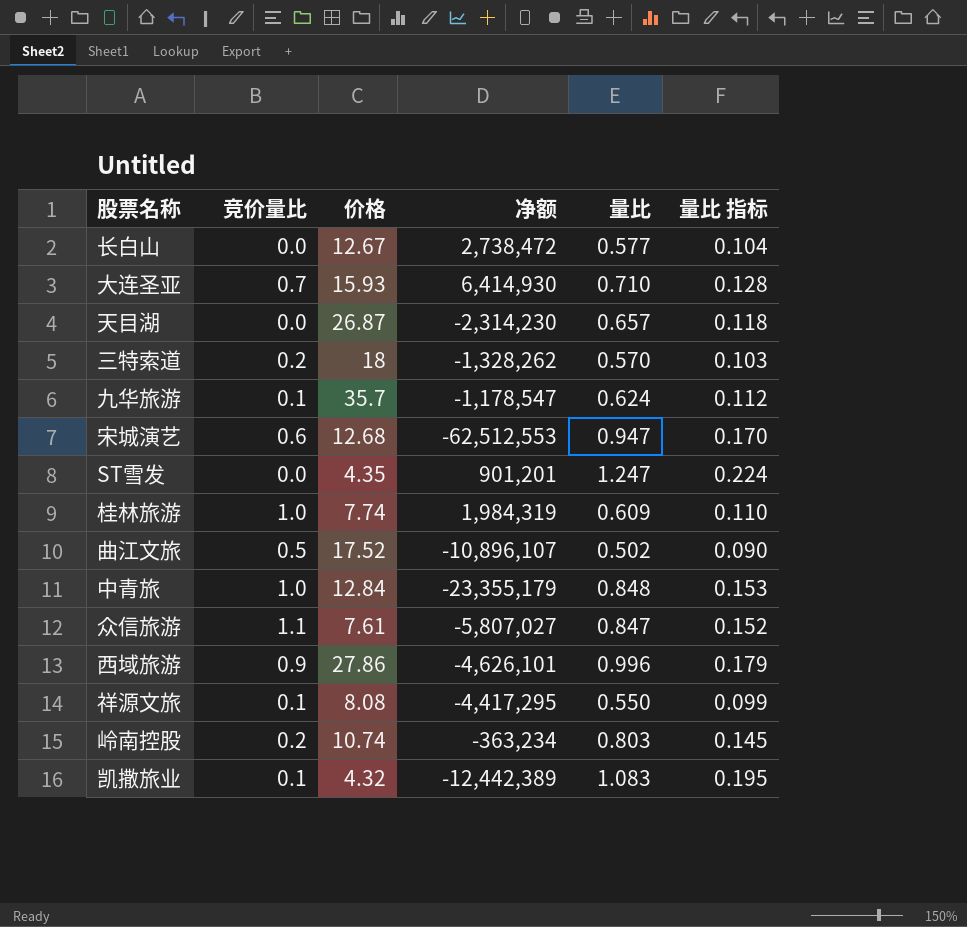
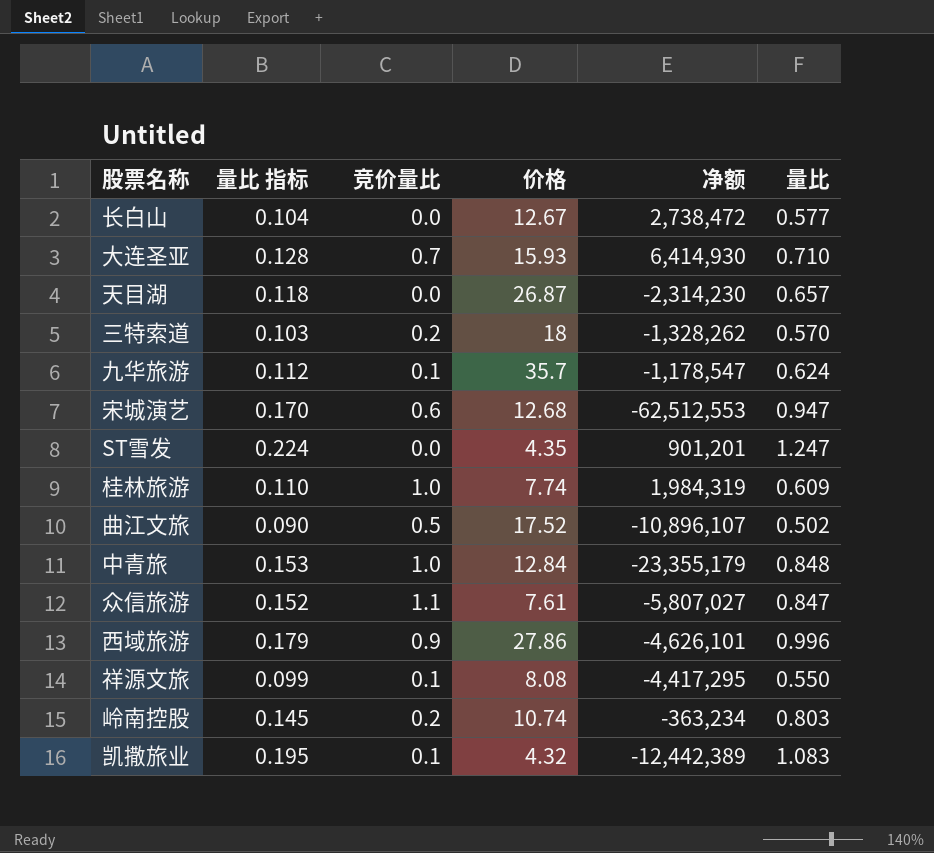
column 量比 指标 | position: 6 -> 2

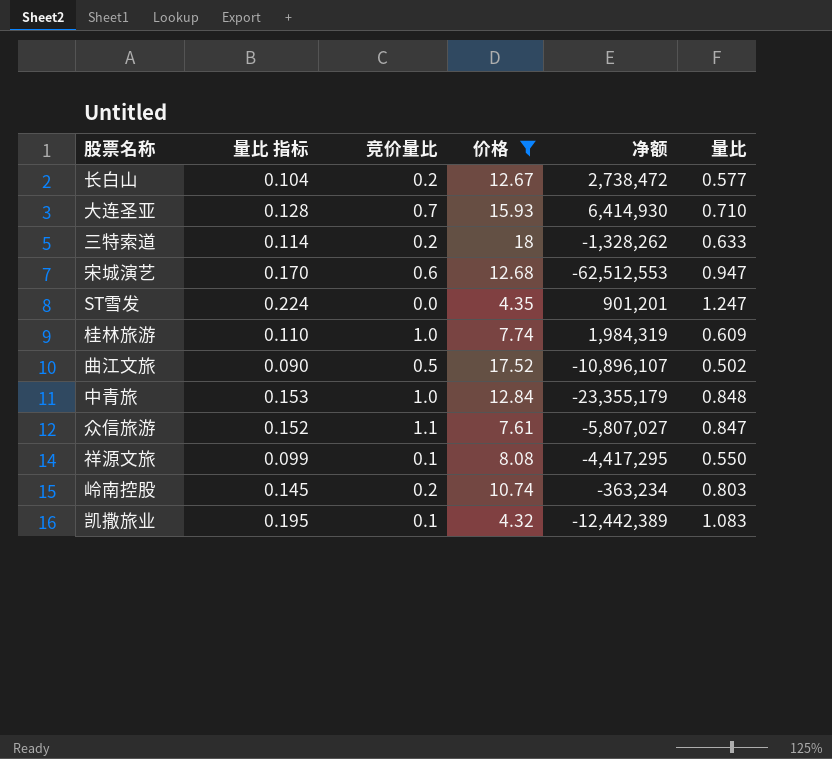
filter: none -> 价格 <= 18
长白山 | 竞价量比: 0.0 -> 0.2
三特索道 | 量比 指标: 0.103 -> 0.114
三特索道 | 量比: 0.570 -> 0.633

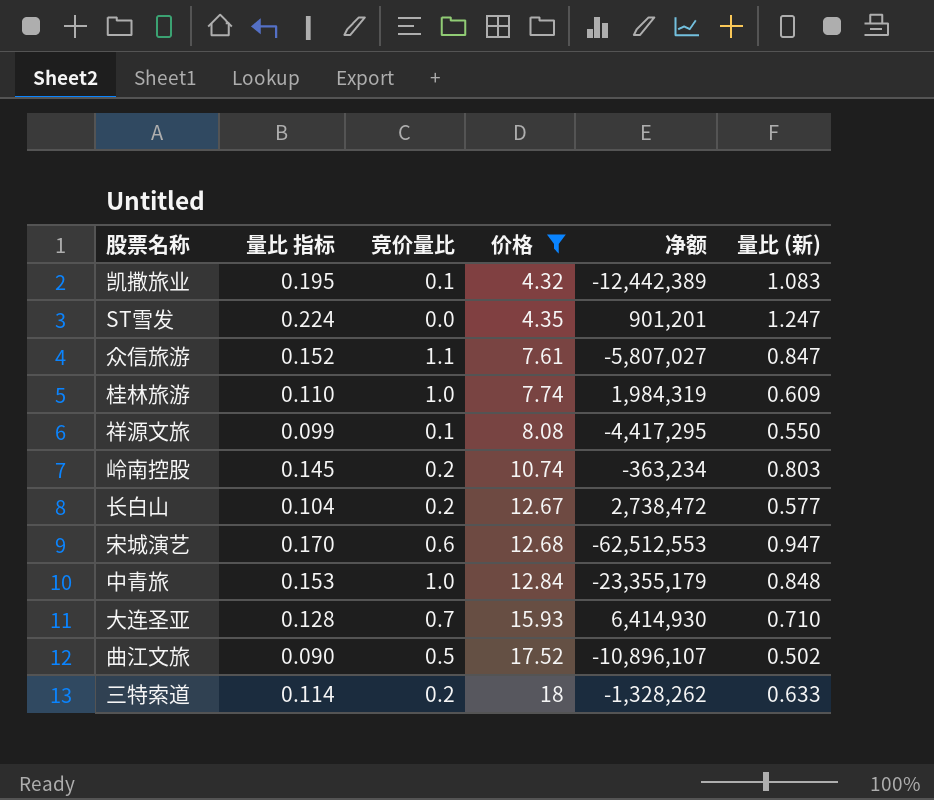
row order: none -> 价格 ascending
column name: 量比 -> 量比 (新)

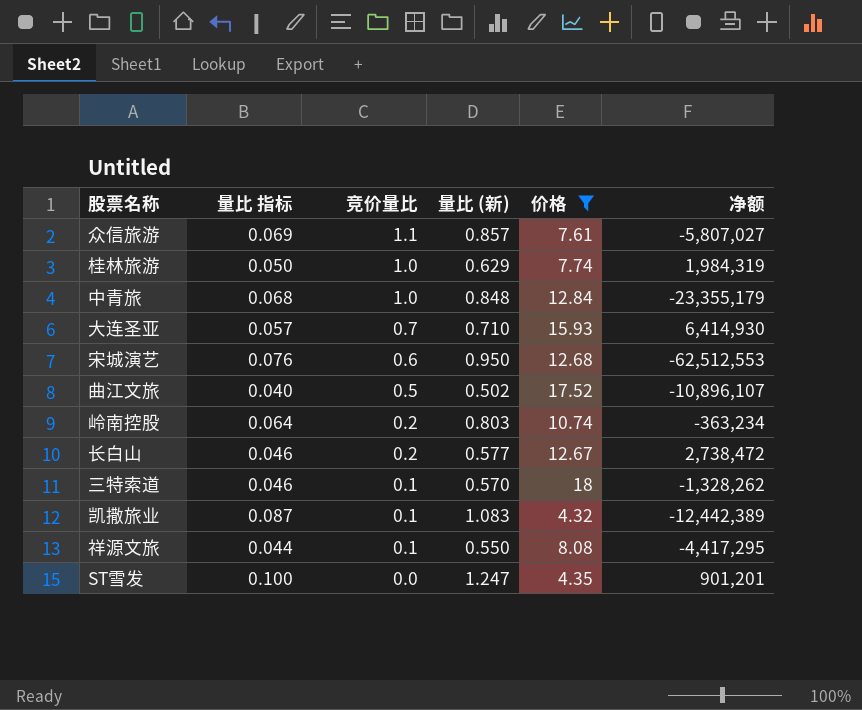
row order: 价格 ascending -> 竞价量比 descending
column 量比 指标 | formula: [量比 (新)] * 0.18 -> [量比 (新)] * 0.08
column 量比 (新) | position: 6 -> 4
众信旅游 | 量比 (新): 0.847 -> 0.857
桂林旅游 | 量比 (新): 0.609 -> 0.629
宋城演艺 | 量比 (新): 0.947 -> 0.950
三特索道 | 竞价量比: 0.2 -> 0.1
三特索道 | 量比 (新): 0.633 -> 0.570

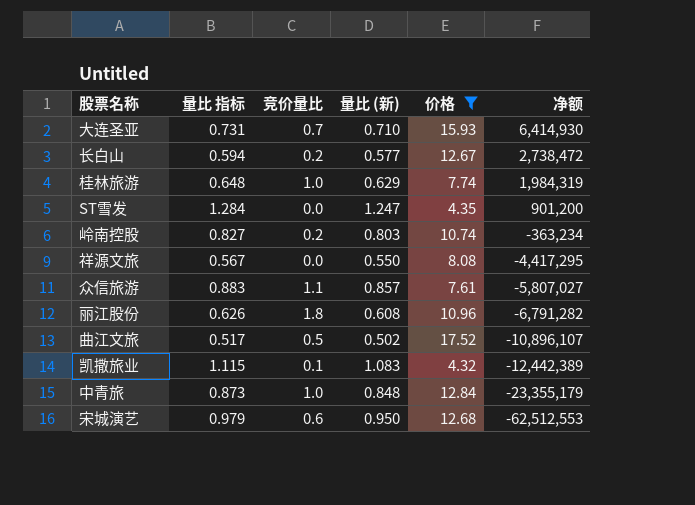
row order: 竞价量比 descending -> 净额 descending
column 量比 指标 | formula: [量比 (新)] * 0.08 -> [量比 (新)] * 1.03
row 三特索道: 0.046 | 0.1 | 0.570 | 18 | -1,328,262 -> none
ST雪发 | 净额: 901,201 -> 901,200
祥源文旅 | 竞价量比: 0.1 -> 0.0
row 丽江股份: none -> 0.626 | 1.8 | 0.608 | 10.96 | -6,791,282

